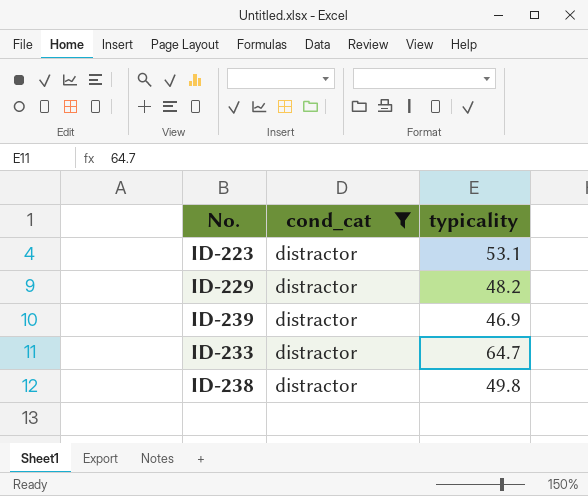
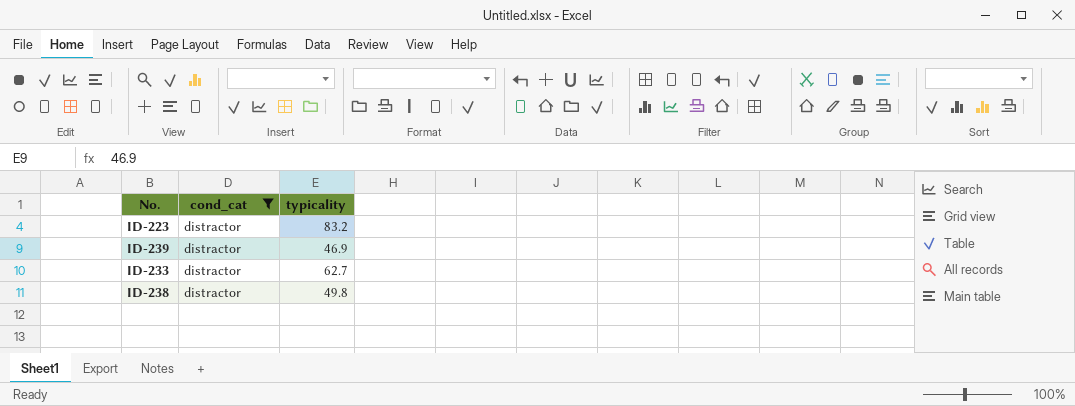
row ID-229: distractor | 48.2 -> none
ID-223 | typicality: 53.1 -> 83.2
ID-233 | typicality: 64.7 -> 62.7

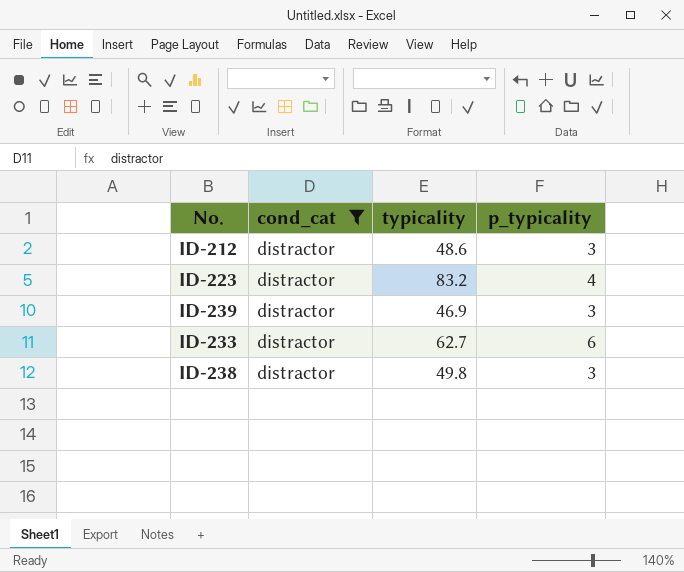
column p_typicality | position: none -> 4
row ID-212: none -> distractor | 48.6 | 3

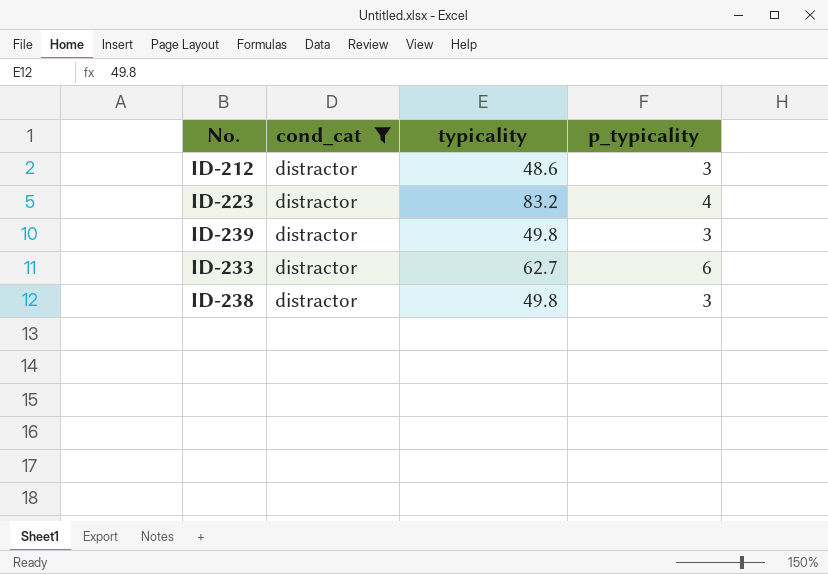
ID-239 | typicality: 46.9 -> 49.8

